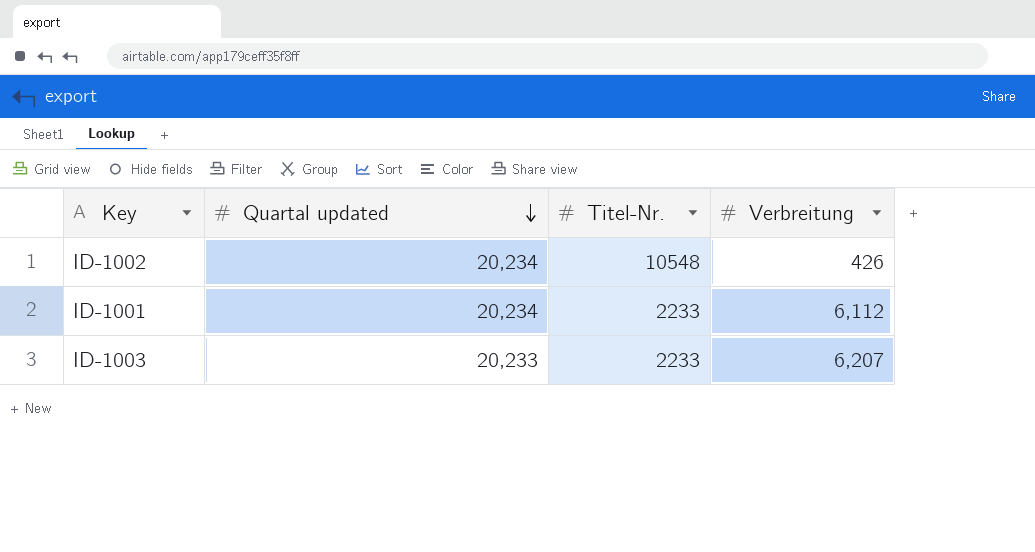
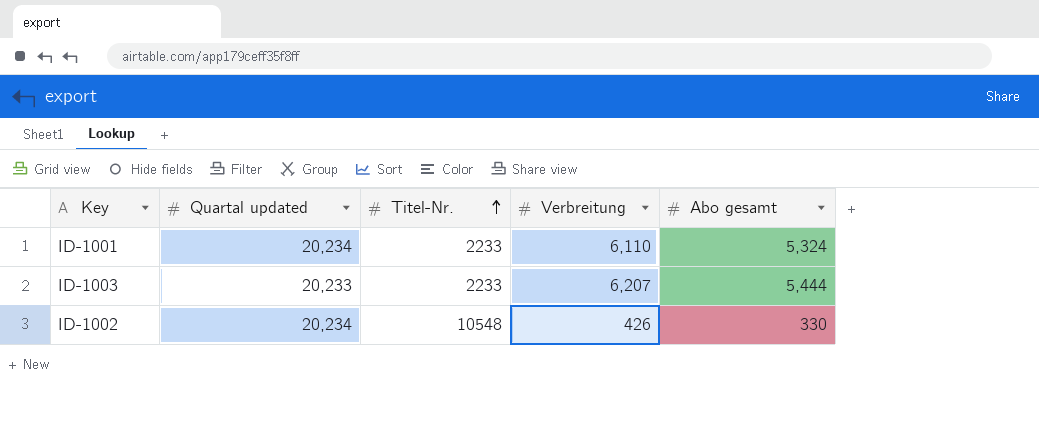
row order: Quartal updated descending -> Titel-Nr. ascending
column Abo gesamt | position: none -> 5
ID-1001 | Verbreitung: 6,112 -> 6,110

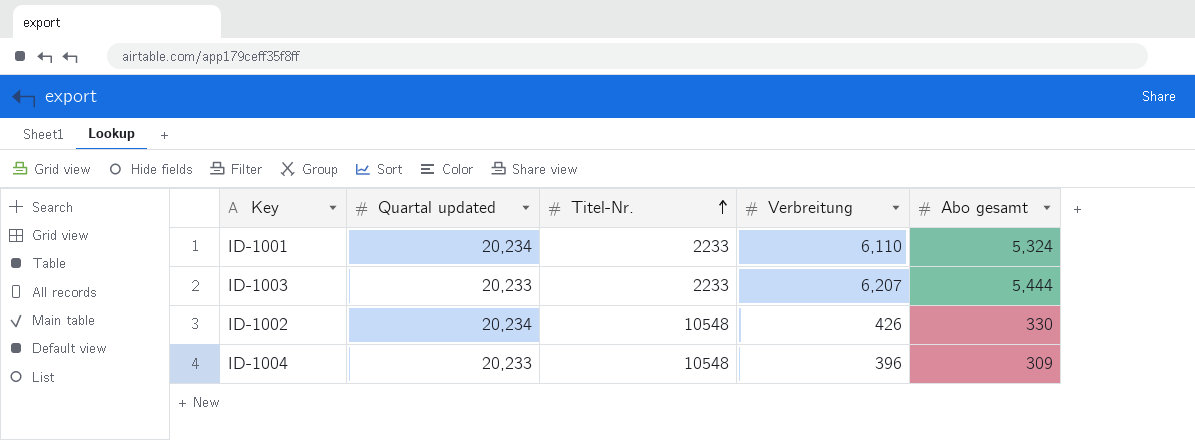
row ID-1004: none -> 20,233 | 10548 | 396 | 309

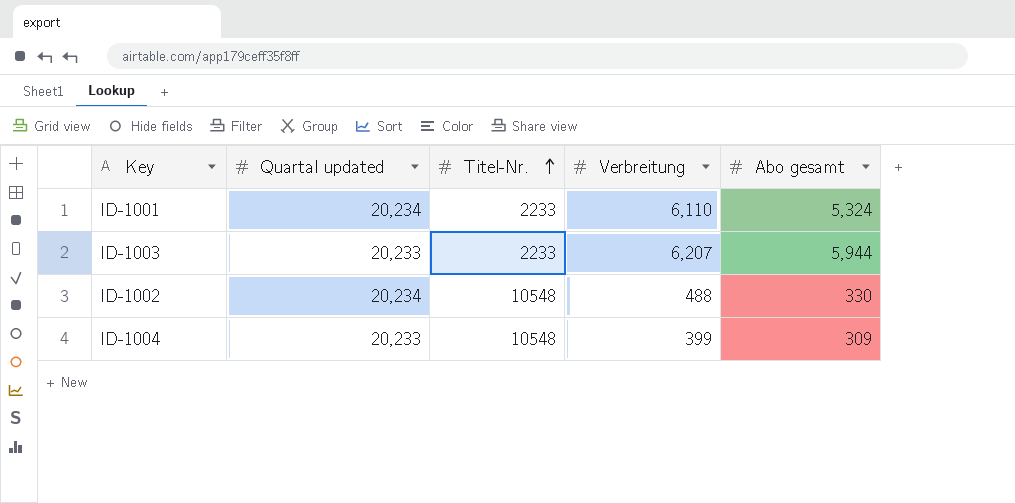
ID-1003 | Abo gesamt: 5,444 -> 5,944
ID-1002 | Verbreitung: 426 -> 488
ID-1004 | Verbreitung: 396 -> 399

